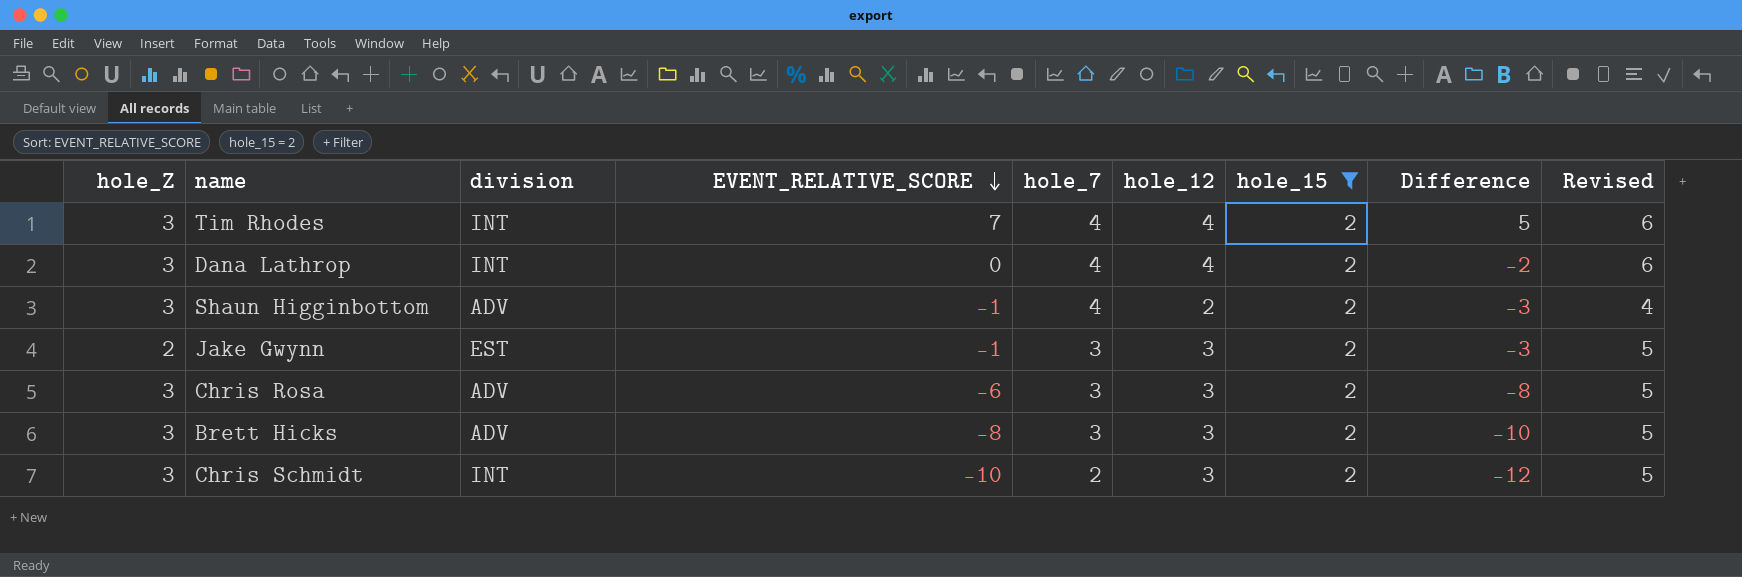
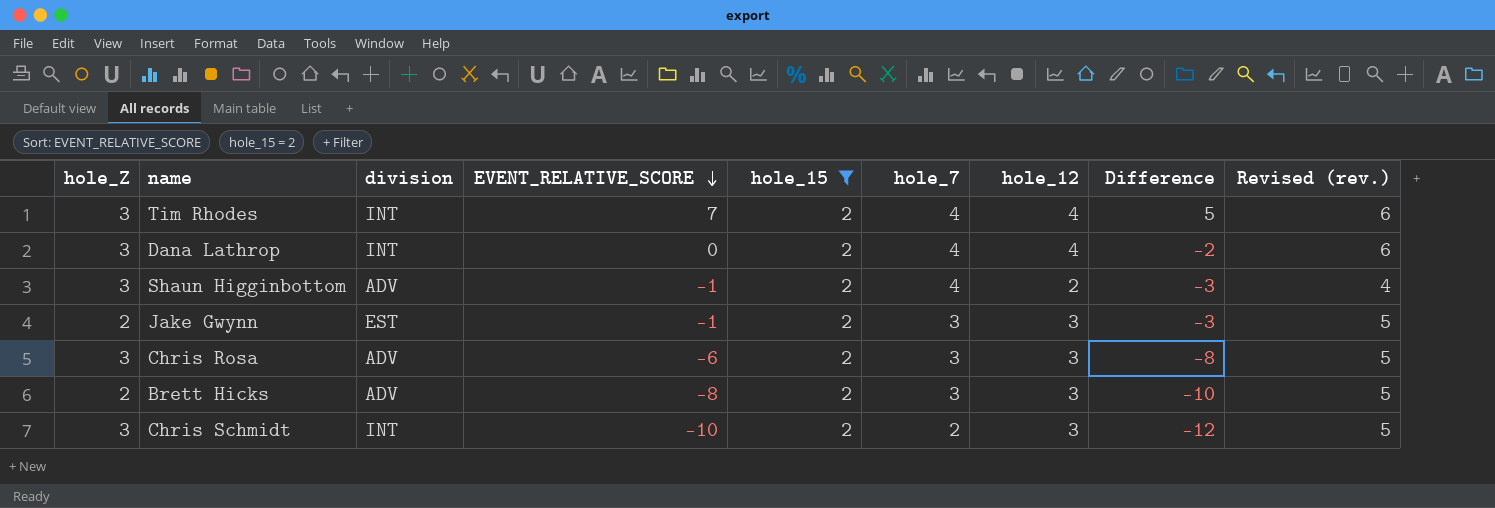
column hole_15 | position: 7 -> 5
column name: Revised -> Revised (rev.)
Brett Hicks | hole_Z: 3 -> 2

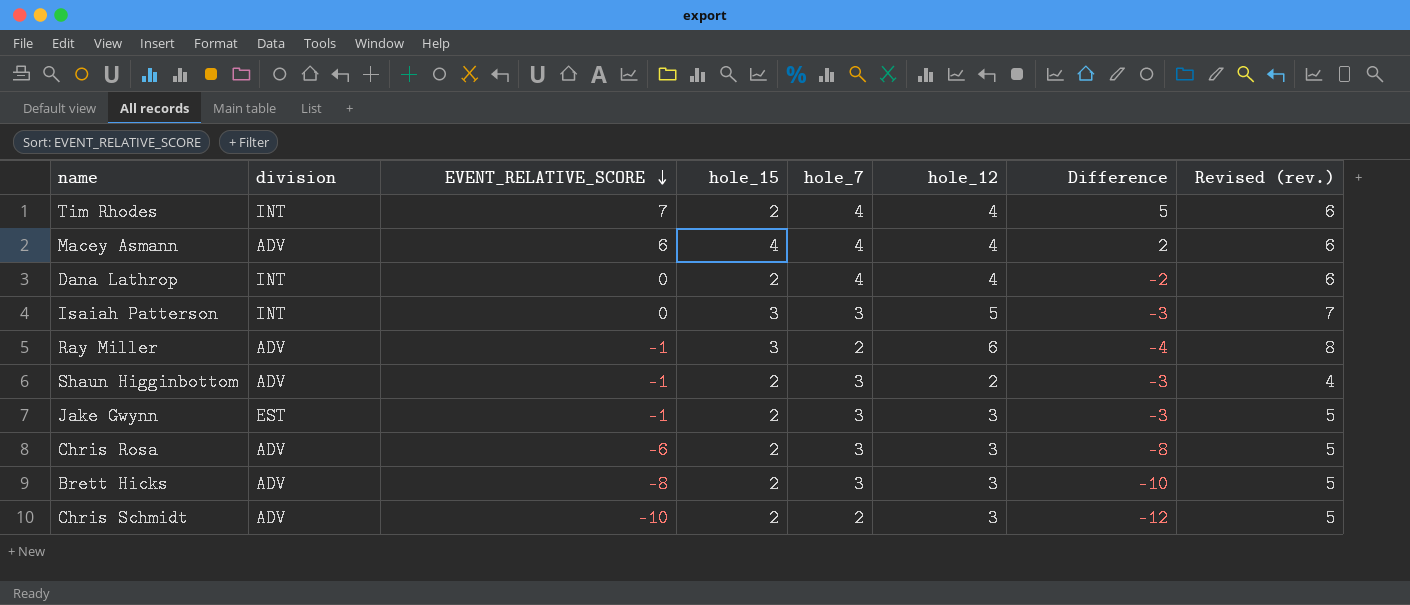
filter: hole_15 = 2 -> none
column hole_Z | position: 1 -> none
Shaun Higginbottom | hole_7: 4 -> 3
Chris Schmidt | division: INT -> ADV

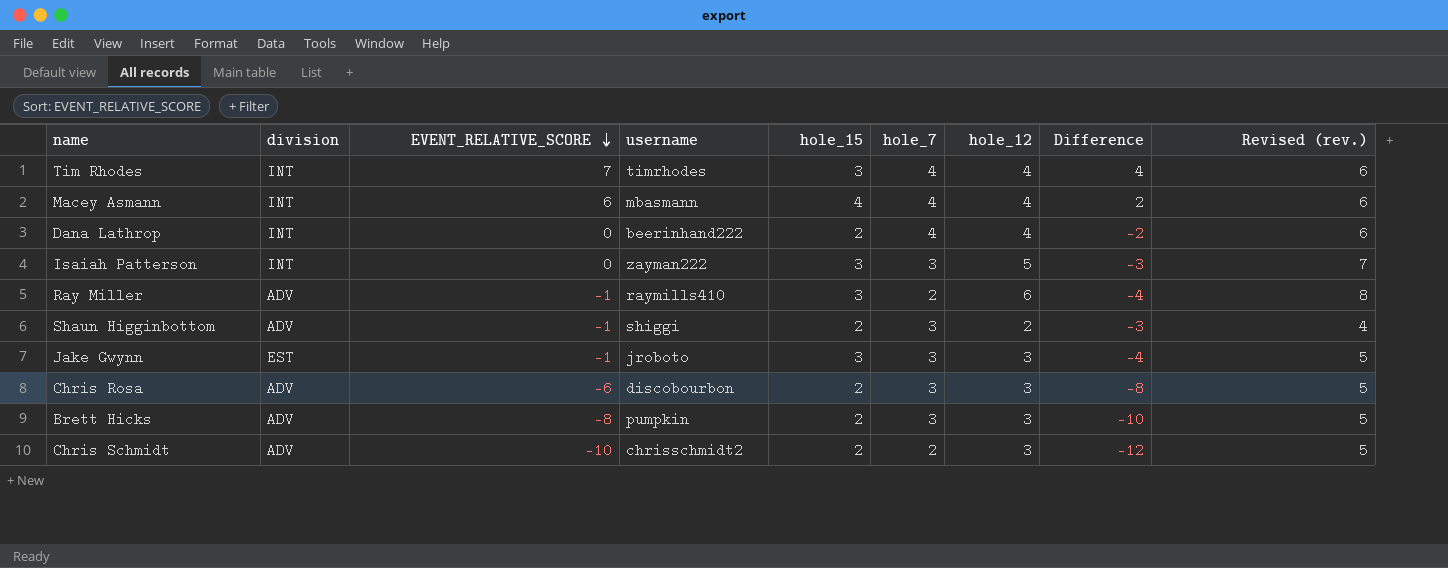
column username | position: none -> 4
Tim Rhodes | hole_15: 2 -> 3
Tim Rhodes | Difference: 5 -> 4
Macey Asmann | division: ADV -> INT
Jake Gwynn | hole_15: 2 -> 3
Jake Gwynn | Difference: -3 -> -4

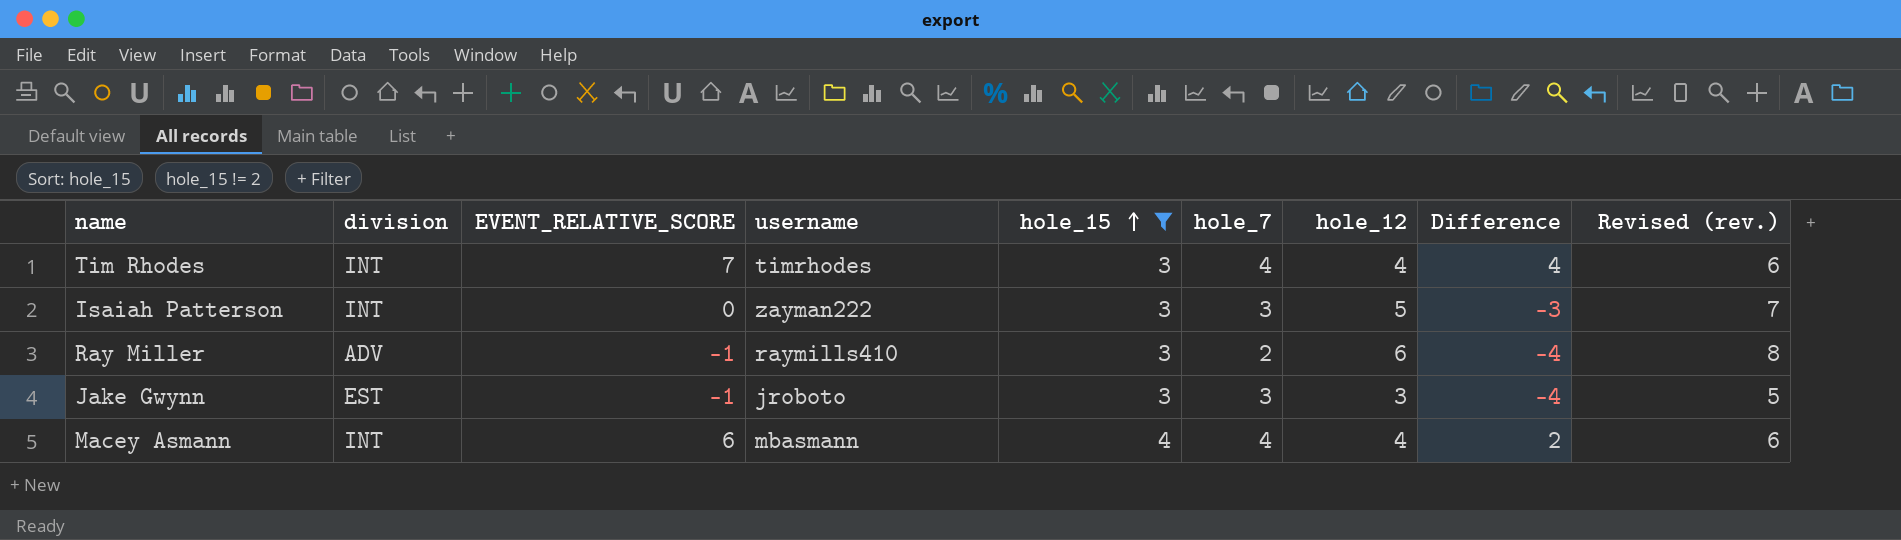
filter: none -> hole_15 != 2
row order: EVENT_RELATIVE_SCORE descending -> hole_15 ascending

